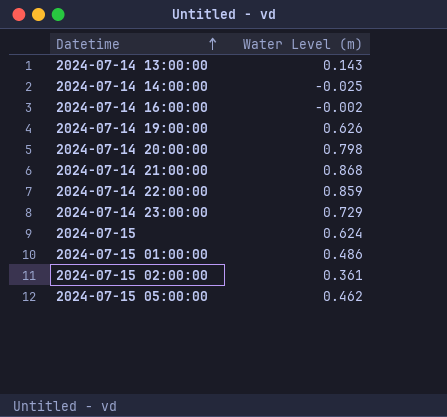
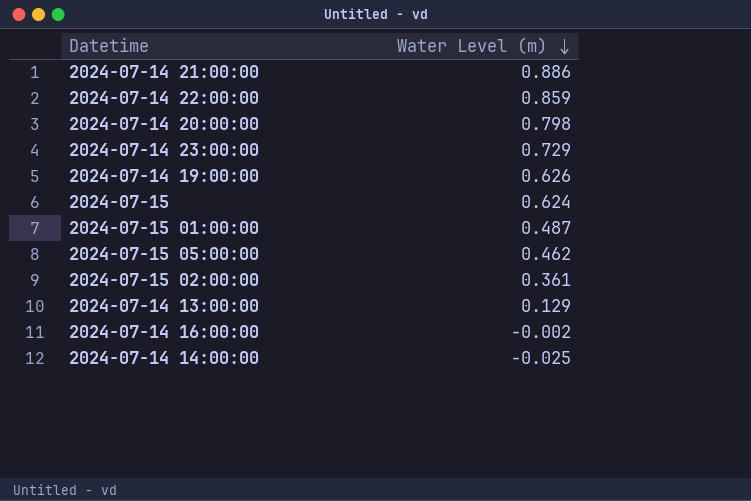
row order: Datetime ascending -> Water Level (m) descending
2024-07-14 21:00:00 | Water Level (m): 0.868 -> 0.886
2024-07-15 01:00:00 | Water Level (m): 0.486 -> 0.487
2024-07-14 13:00:00 | Water Level (m): 0.143 -> 0.129

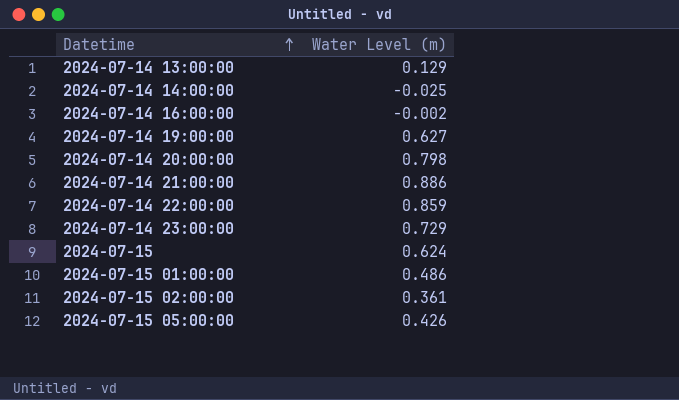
row order: Water Level (m) descending -> Datetime ascending
2024-07-14 19:00:00 | Water Level (m): 0.626 -> 0.627
2024-07-15 01:00:00 | Water Level (m): 0.487 -> 0.486
2024-07-15 05:00:00 | Water Level (m): 0.462 -> 0.426

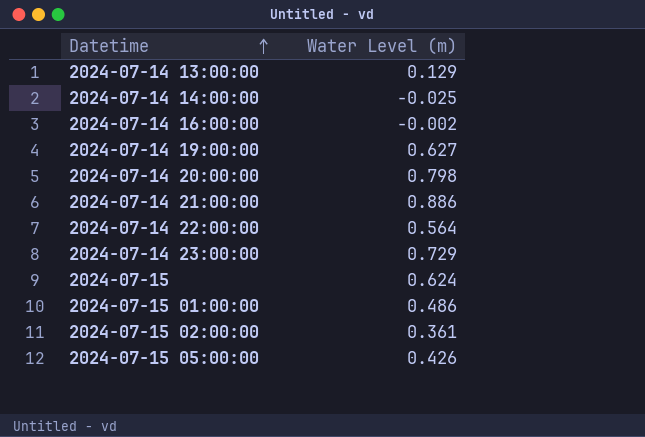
2024-07-14 22:00:00 | Water Level (m): 0.859 -> 0.564

